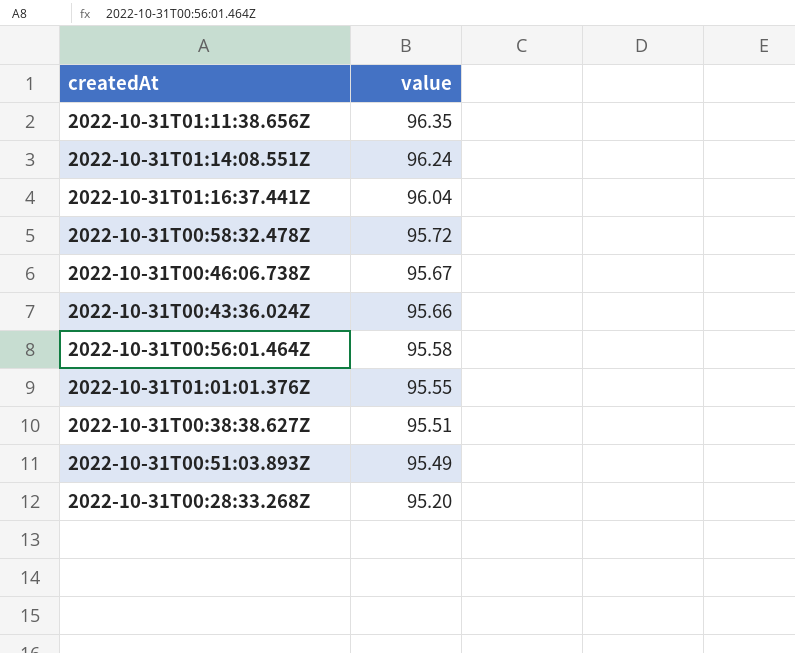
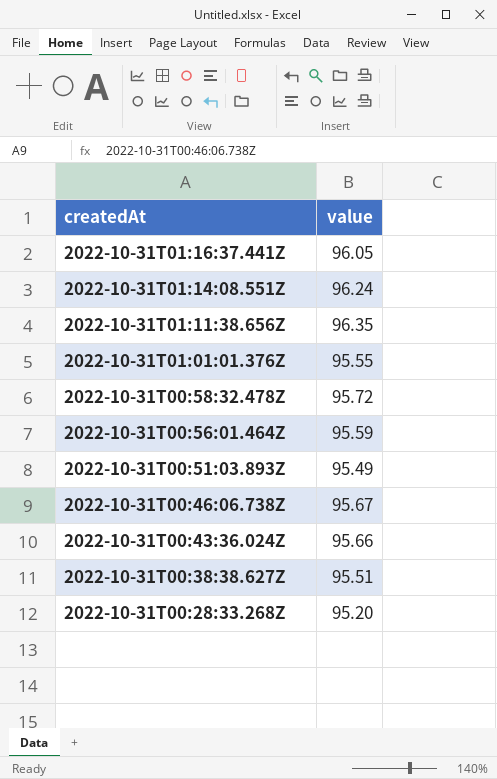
row order: value descending -> createdAt descending
2022-10-31T01:16:37.441Z | value: 96.04 -> 96.05
2022-10-31T00:56:01.464Z | value: 95.58 -> 95.59

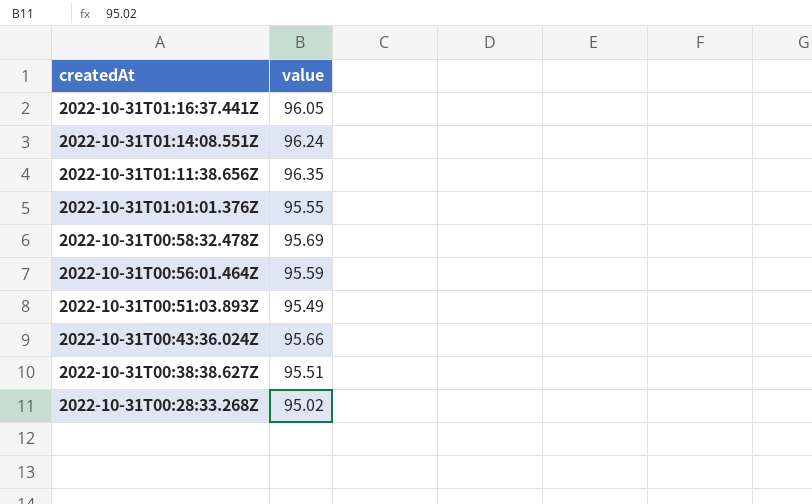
row 2022-10-31T00:46:06.738Z: 95.67 -> none
2022-10-31T00:58:32.478Z | value: 95.72 -> 95.69
2022-10-31T00:28:33.268Z | value: 95.20 -> 95.02

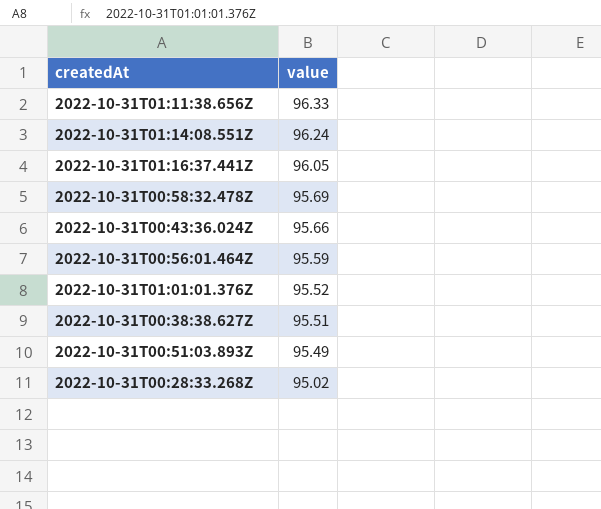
row order: createdAt descending -> value descending
2022-10-31T01:11:38.656Z | value: 96.35 -> 96.33
2022-10-31T01:01:01.376Z | value: 95.55 -> 95.52

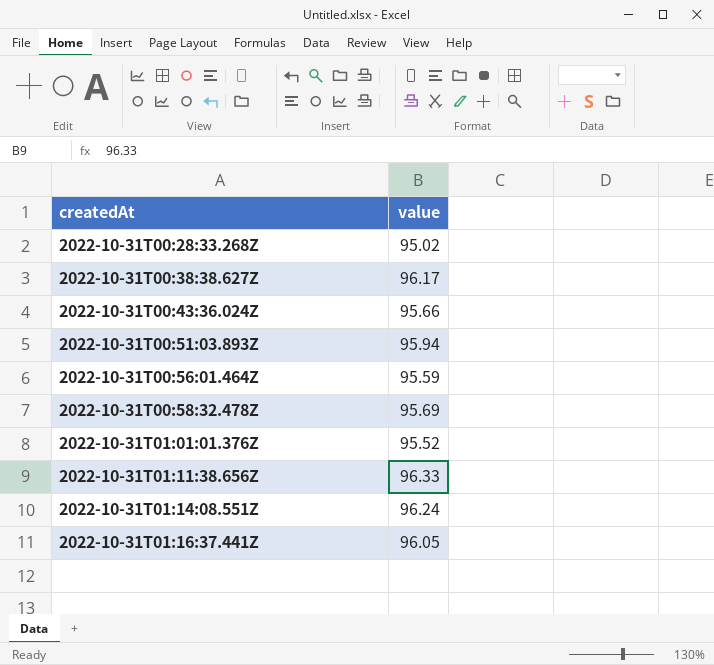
row order: value descending -> createdAt ascending
2022-10-31T00:38:38.627Z | value: 95.51 -> 96.17
2022-10-31T00:51:03.893Z | value: 95.49 -> 95.94

